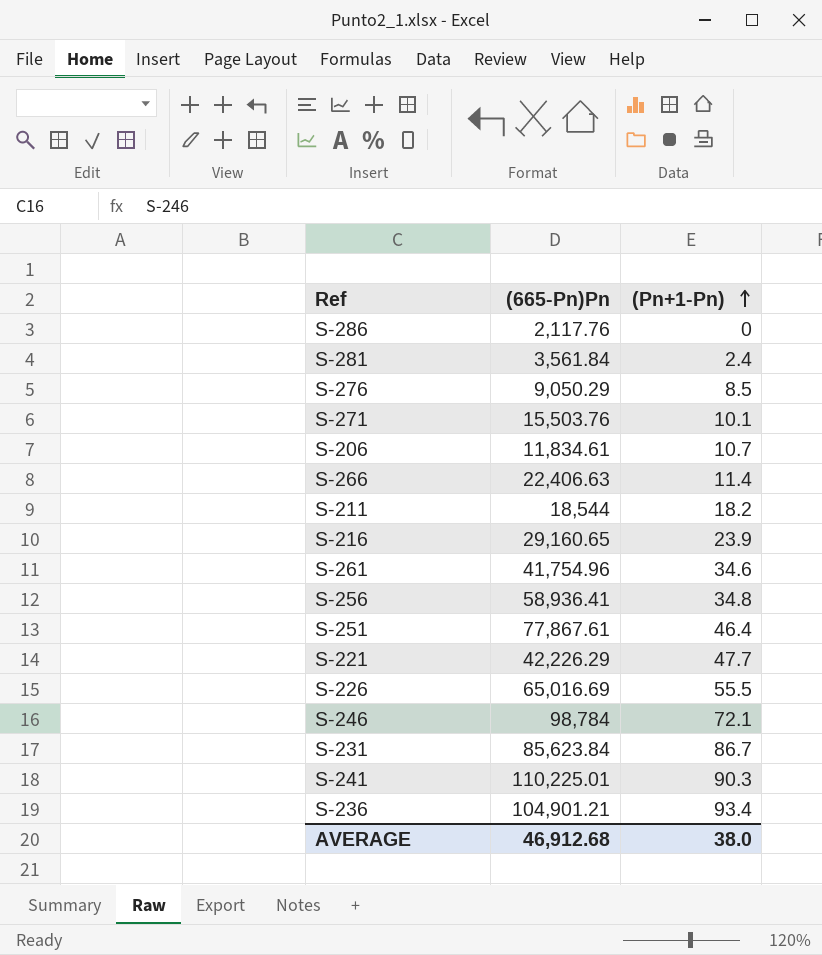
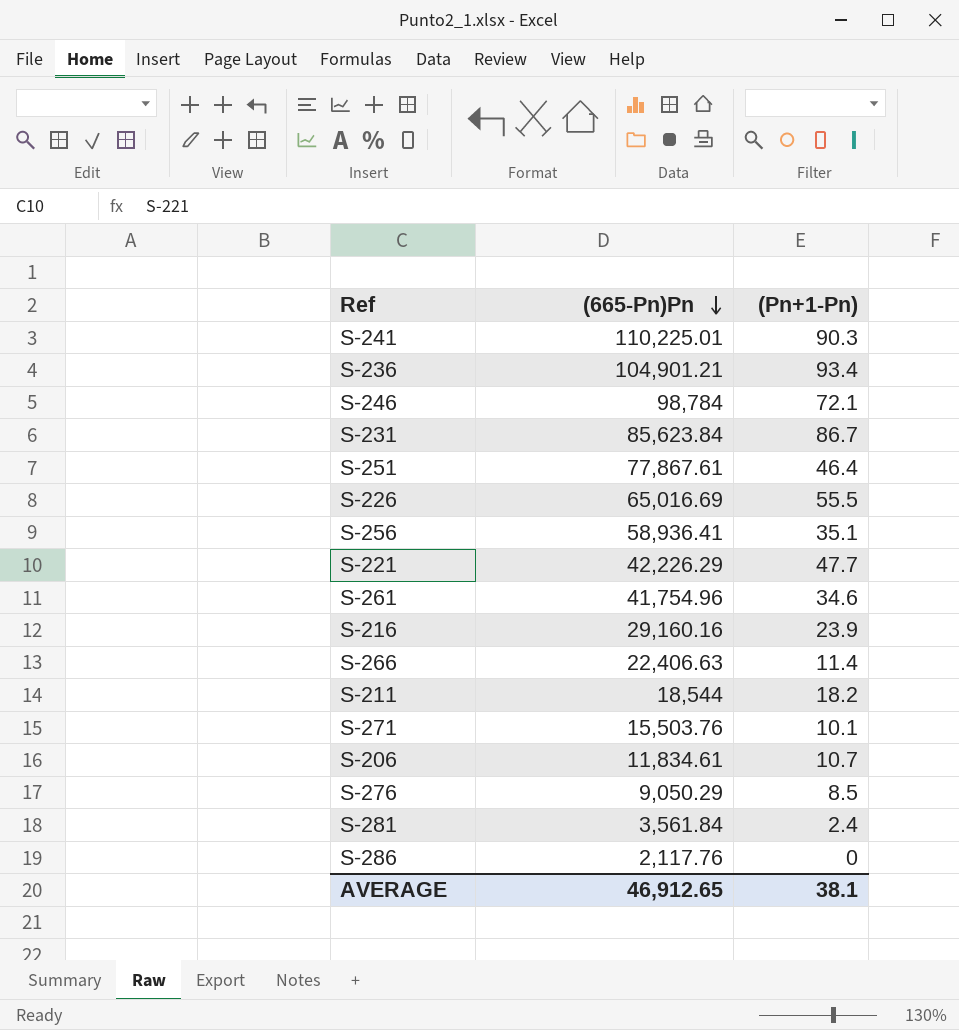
row order: (Pn+1-Pn) ascending -> (665-Pn)Pn descending
S-256 | (Pn+1-Pn): 34.8 -> 35.1
S-216 | (665-Pn)Pn: 29,160.65 -> 29,160.16
AVERAGE | (665-Pn)Pn: 46,912.68 -> 46,912.65
AVERAGE | (Pn+1-Pn): 38.0 -> 38.1

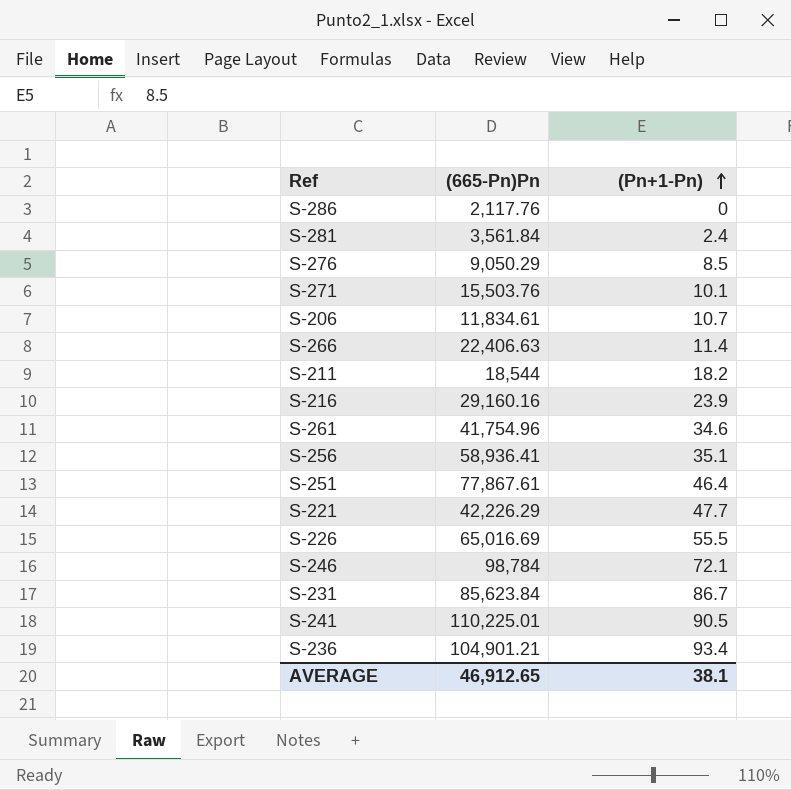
row order: (665-Pn)Pn descending -> (Pn+1-Pn) ascending
S-241 | (Pn+1-Pn): 90.3 -> 90.5

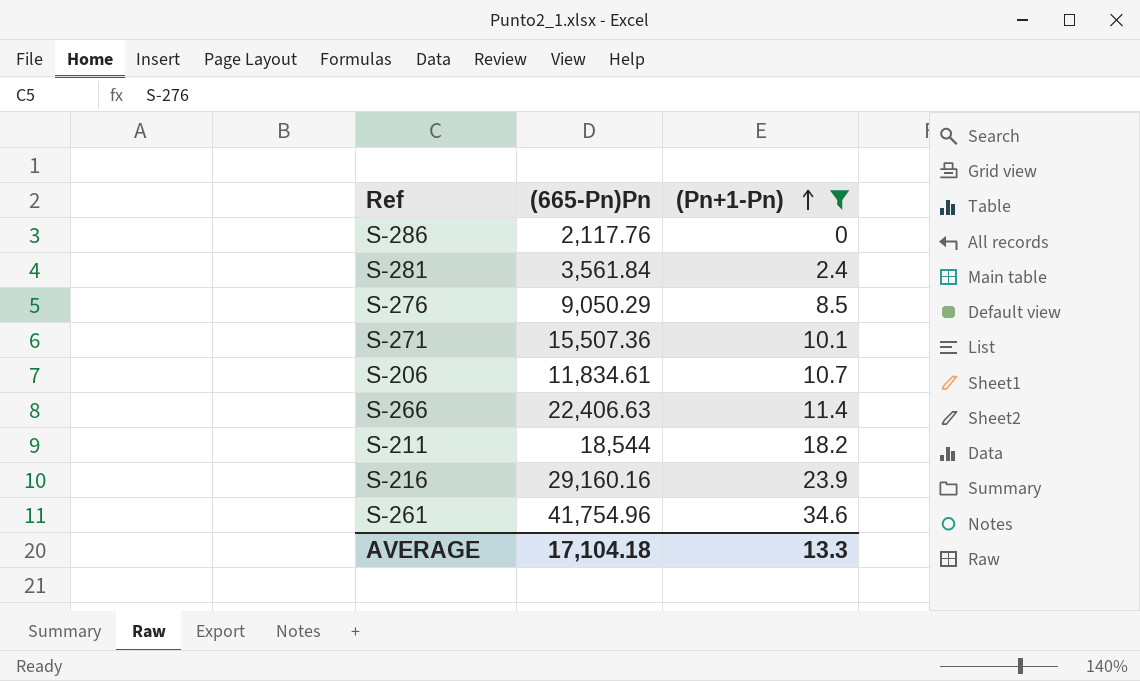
filter: none -> (Pn+1-Pn) <= 34.6
S-271 | (665-Pn)Pn: 15,503.76 -> 15,507.36
AVERAGE | (665-Pn)Pn: 46,912.65 -> 17,104.18
AVERAGE | (Pn+1-Pn): 38.1 -> 13.3

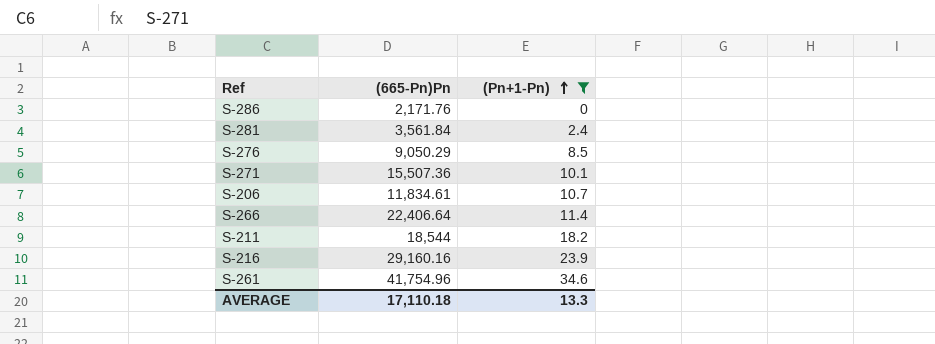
S-286 | (665-Pn)Pn: 2,117.76 -> 2,171.76
S-266 | (665-Pn)Pn: 22,406.63 -> 22,406.64
AVERAGE | (665-Pn)Pn: 17,104.18 -> 17,110.18

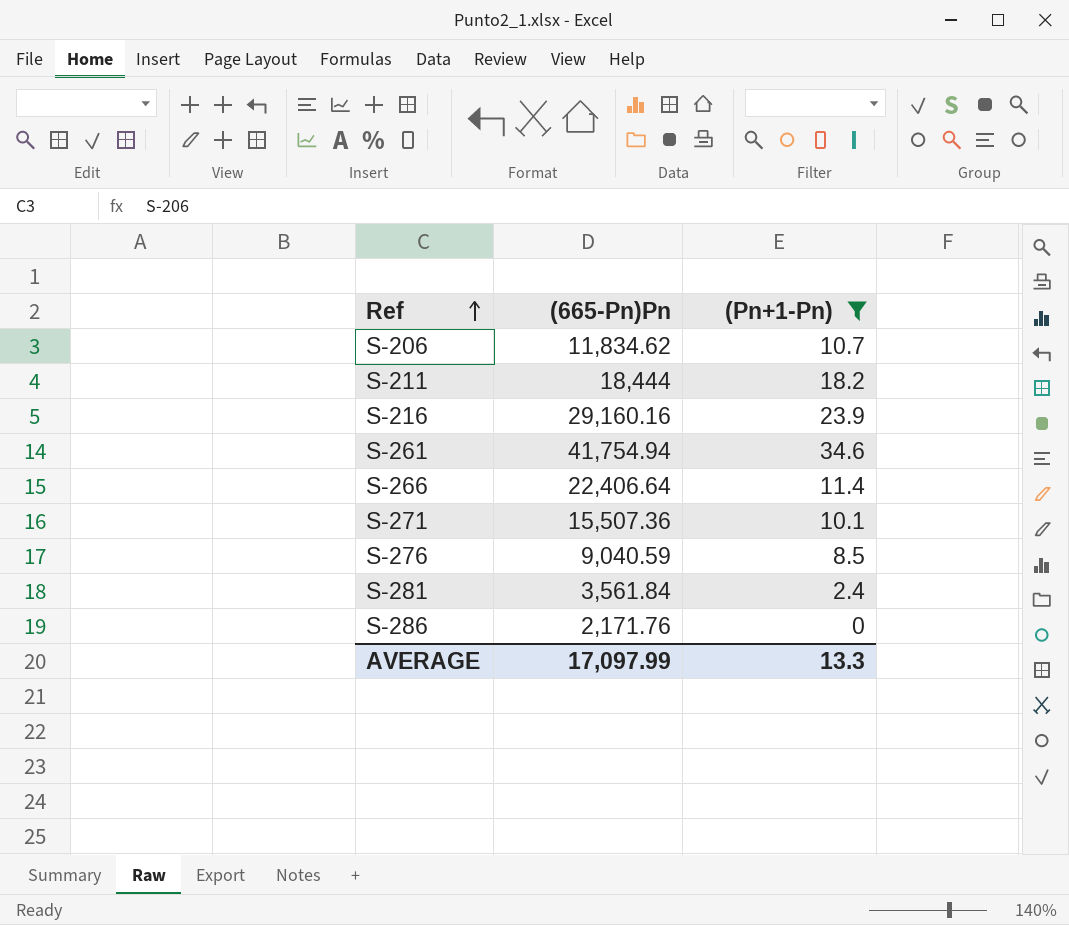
row order: (Pn+1-Pn) ascending -> Ref ascending
S-206 | (665-Pn)Pn: 11,834.61 -> 11,834.62
S-211 | (665-Pn)Pn: 18,544 -> 18,444
S-261 | (665-Pn)Pn: 41,754.96 -> 41,754.94
S-276 | (665-Pn)Pn: 9,050.29 -> 9,040.59
AVERAGE | (665-Pn)Pn: 17,110.18 -> 17,097.99

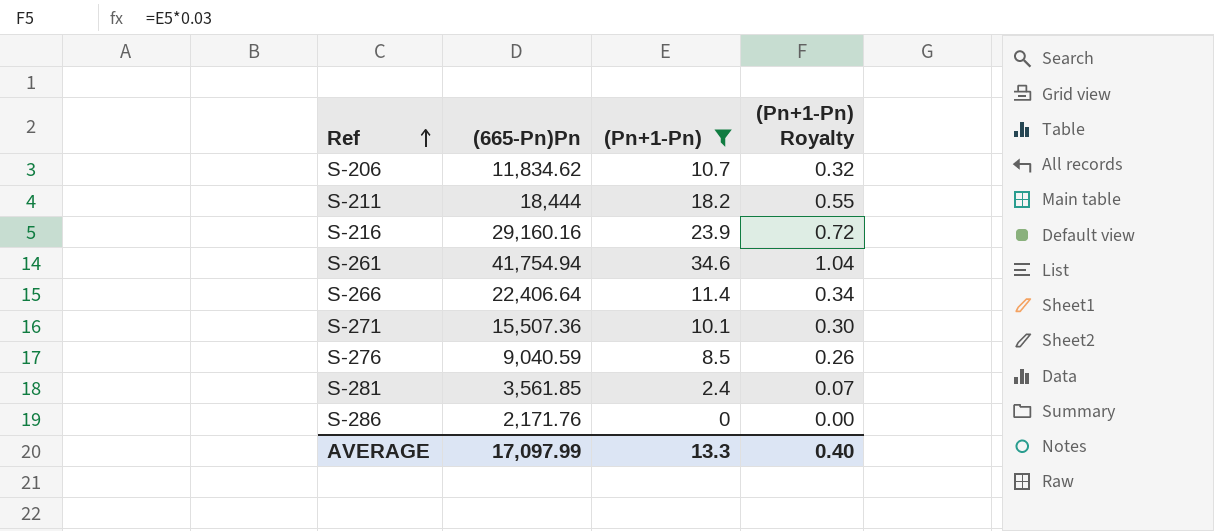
column (Pn+1-Pn) Royalty | formula: none -> [(Pn+1-Pn)] * 0.03
S-281 | (665-Pn)Pn: 3,561.84 -> 3,561.85

